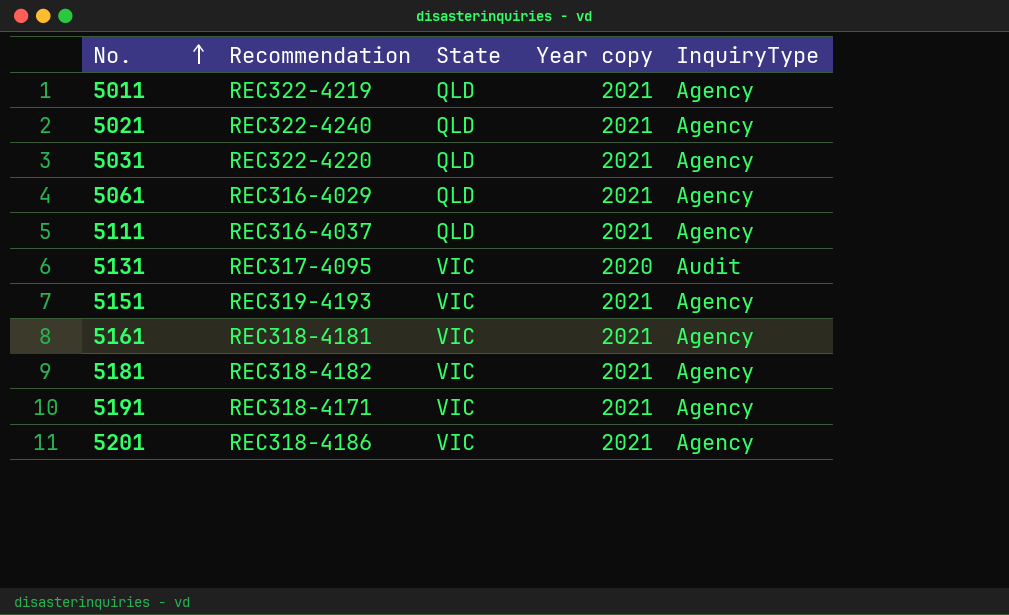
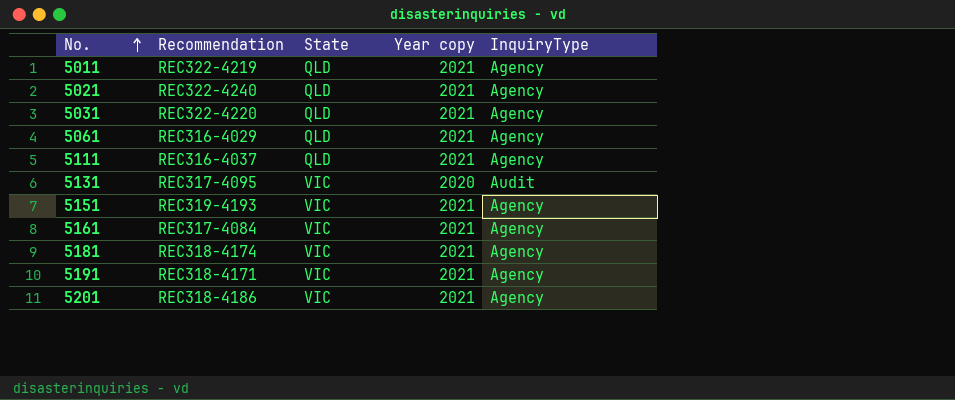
5161 | Recommendation: REC318-4181 -> REC317-4084
5181 | Recommendation: REC318-4182 -> REC318-4174

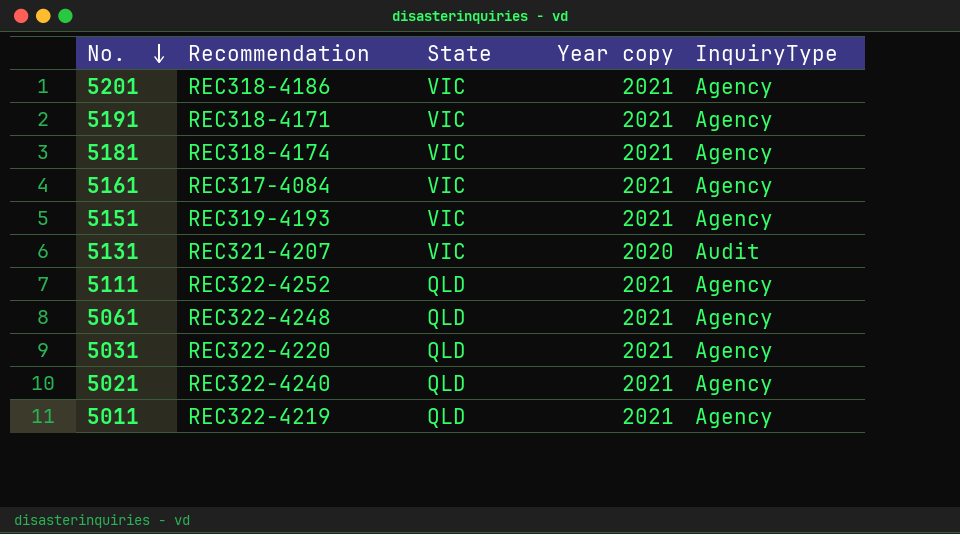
row order: No. ascending -> No. descending
5131 | Recommendation: REC317-4095 -> REC321-4207
5111 | Recommendation: REC316-4037 -> REC322-4252
5061 | Recommendation: REC316-4029 -> REC322-4248

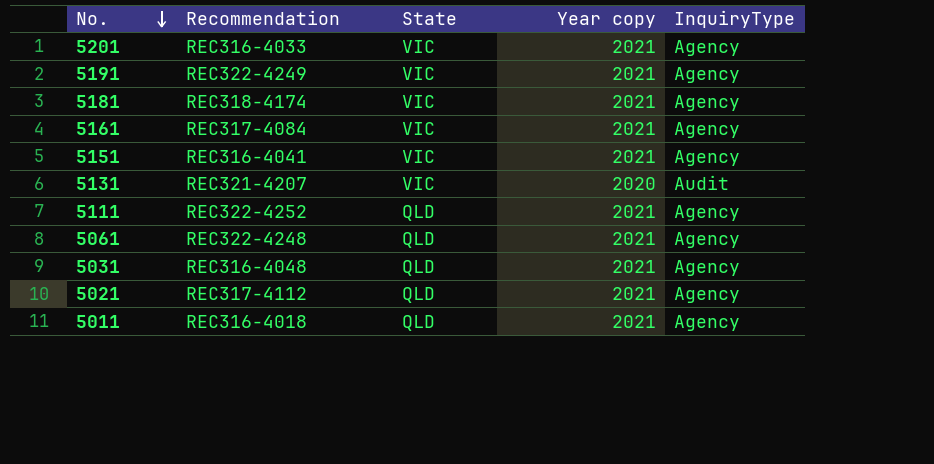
5201 | Recommendation: REC318-4186 -> REC316-4033
5191 | Recommendation: REC318-4171 -> REC322-4249
5151 | Recommendation: REC319-4193 -> REC316-4041
5031 | Recommendation: REC322-4220 -> REC316-4048
5021 | Recommendation: REC322-4240 -> REC317-4112
5011 | Recommendation: REC322-4219 -> REC316-4018

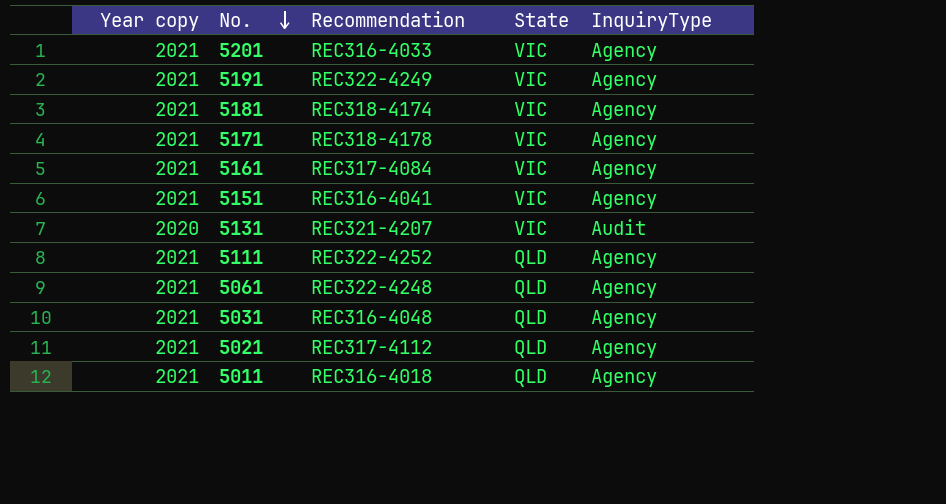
column Year copy | position: 4 -> 1
row 5171: none -> 2021 | REC318-4178 | VIC | Agency

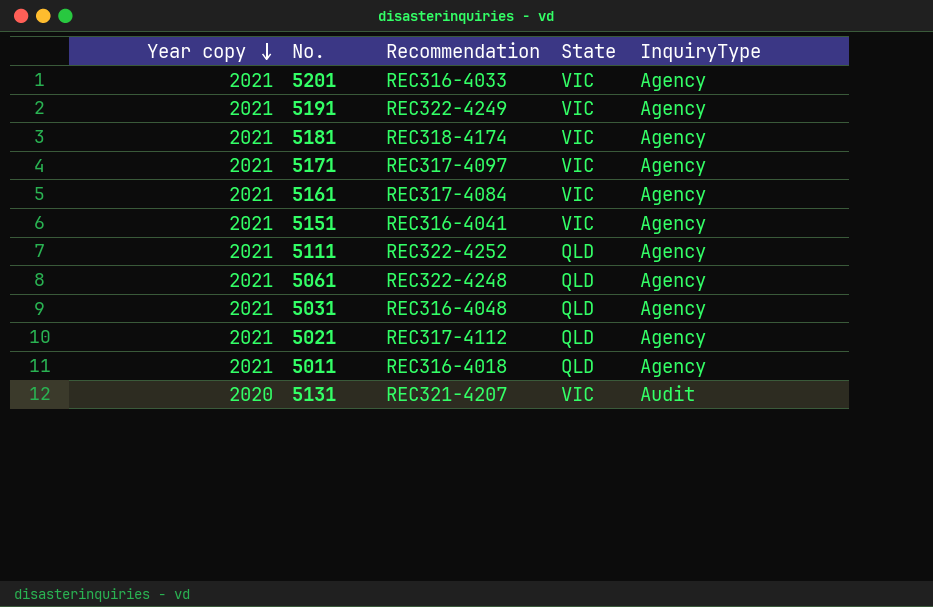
row order: No. descending -> Year copy descending
5171 | Recommendation: REC318-4178 -> REC317-4097

